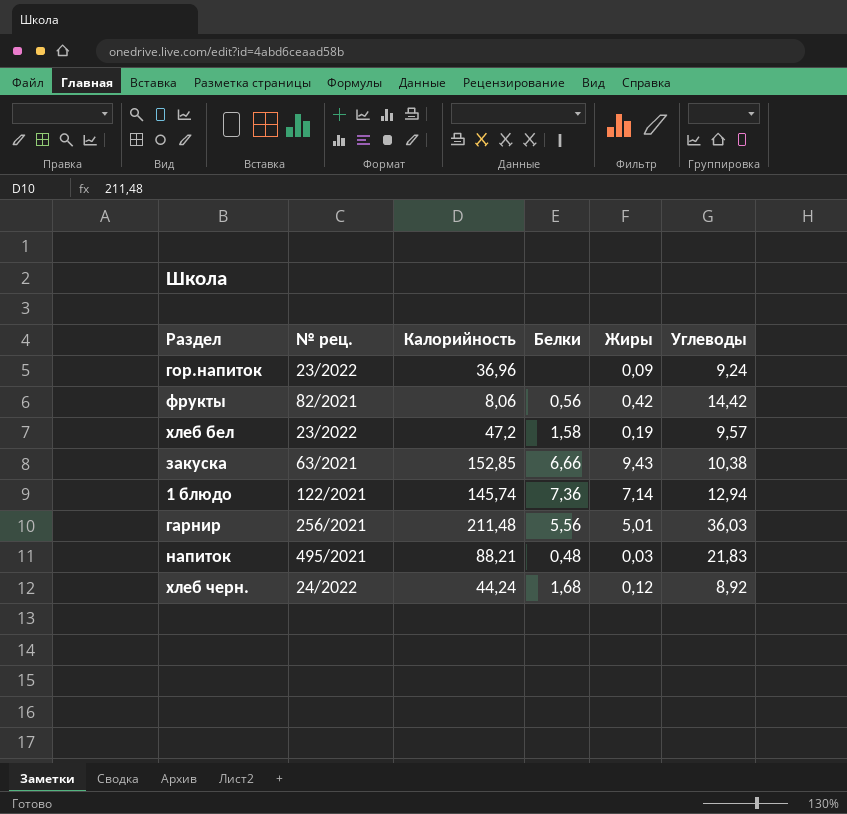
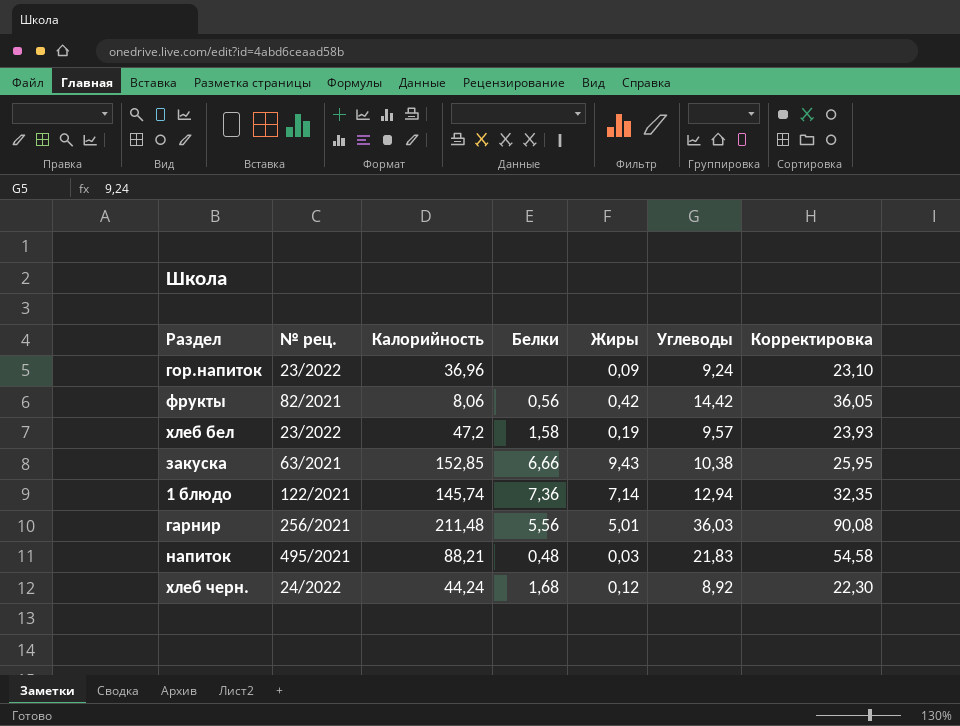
column Корректировка | formula: none -> [Углеводы] * 2,5

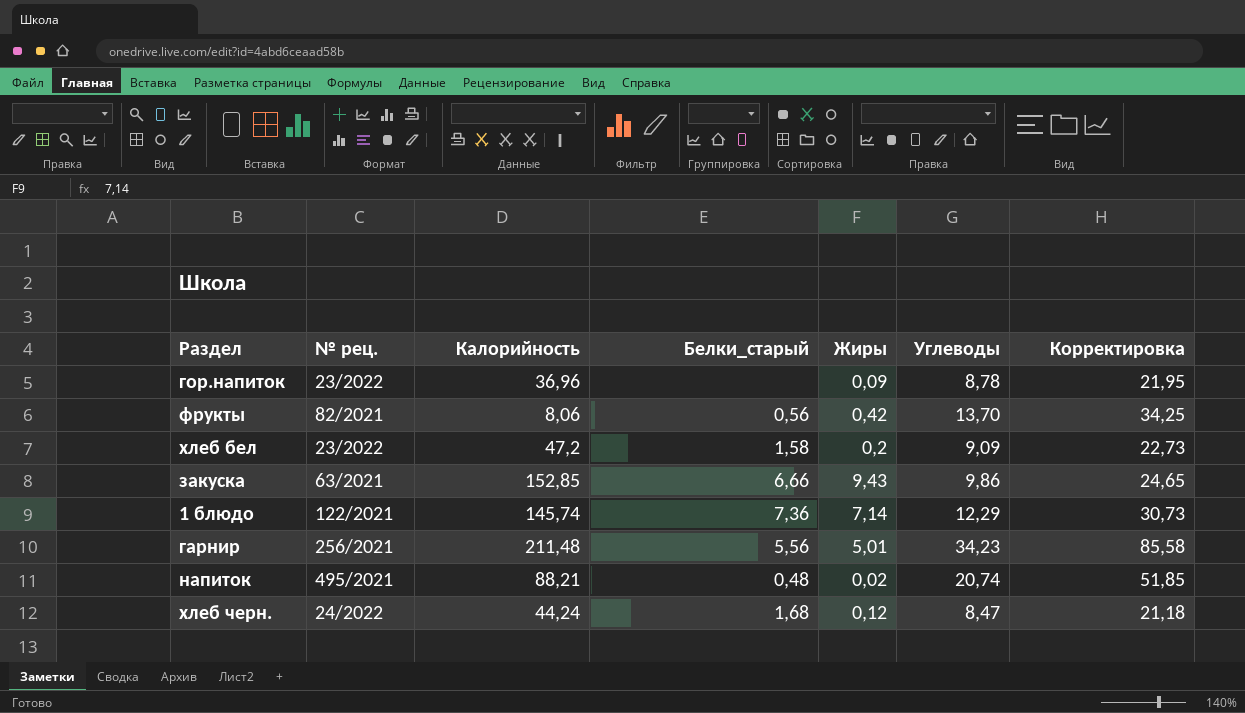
column name: Белки -> Белки_старый
гор.напиток | Углеводы: 9,24 -> 8,78
гор.напиток | Корректировка: 23,10 -> 21,95
фрукты | Углеводы: 14,42 -> 13,70
фрукты | Корректировка: 36,05 -> 34,25
хлеб бел | Жиры: 0,19 -> 0,2
хлеб бел | Углеводы: 9,57 -> 9,09
хлеб бел | Корректировка: 23,93 -> 22,73
закуска | Углеводы: 10,38 -> 9,86
закуска | Корректировка: 25,95 -> 24,65
1 блюдо | Углеводы: 12,94 -> 12,29
1 блюдо | Корректировка: 32,35 -> 30,73
гарнир | Углеводы: 36,03 -> 34,23
гарнир | Корректировка: 90,08 -> 85,58
напиток | Жиры: 0,03 -> 0,02
напиток | Углеводы: 21,83 -> 20,74
напиток | Корректировка: 54,58 -> 51,85
хлеб черн. | Углеводы: 8,92 -> 8,47
хлеб черн. | Корректировка: 22,30 -> 21,18

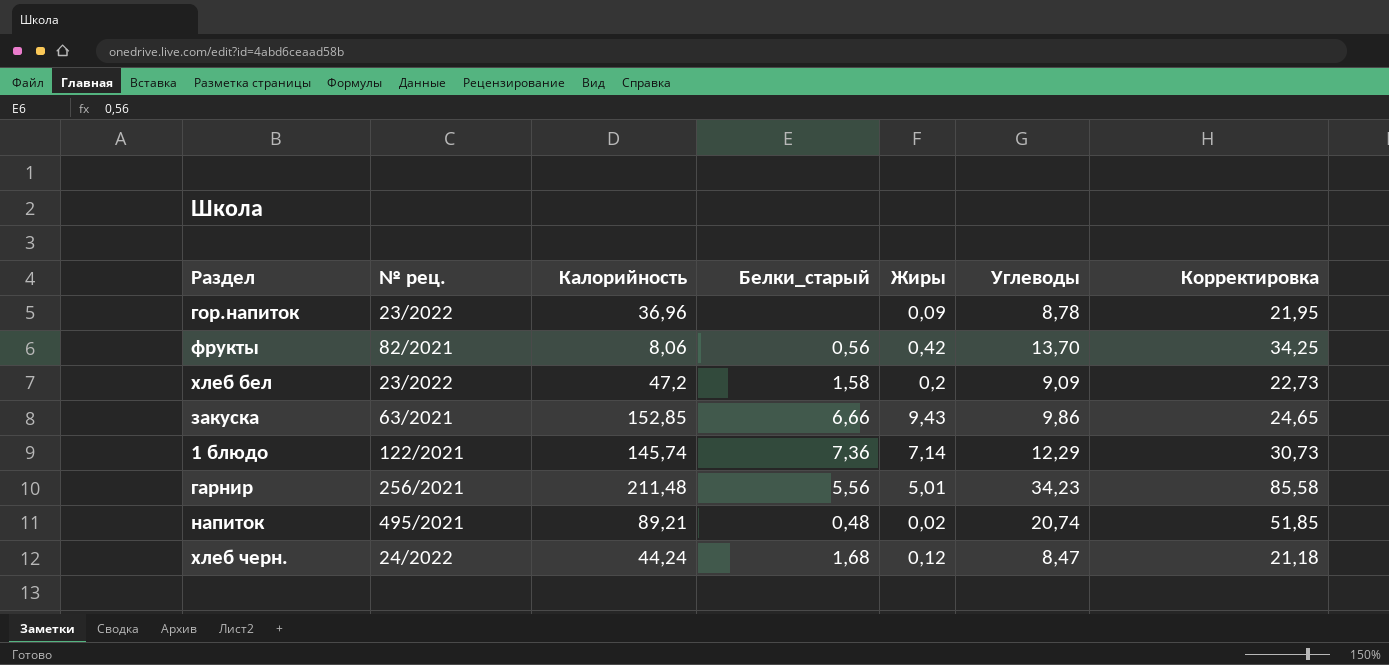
напиток | Калорийность: 88,21 -> 89,21

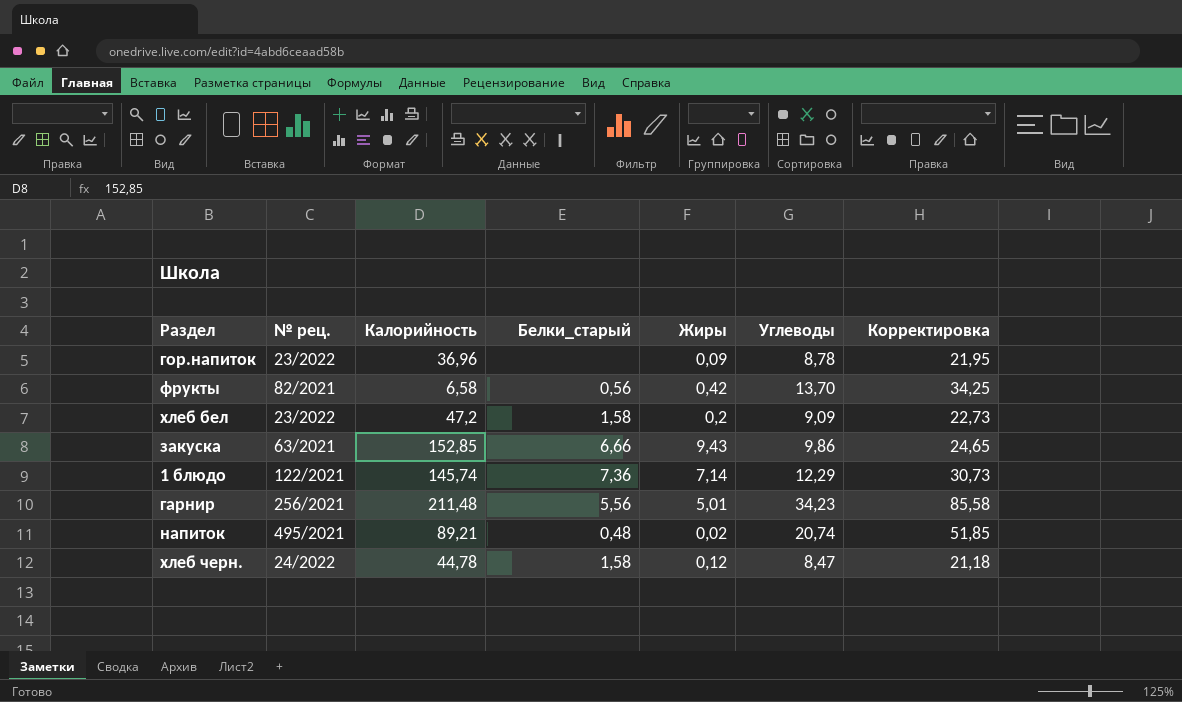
фрукты | Калорийность: 8,06 -> 6,58
хлеб черн. | Калорийность: 44,24 -> 44,78
хлеб черн. | Белки_старый: 1,68 -> 1,58

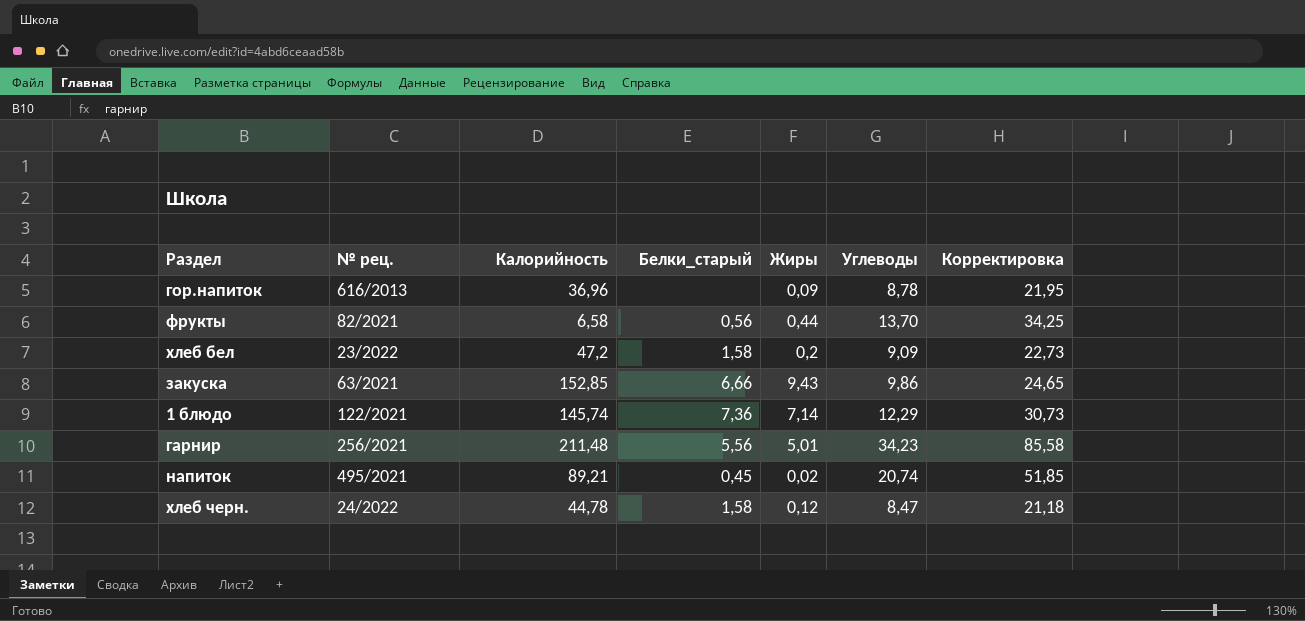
гор.напиток | № рец.: 23/2022 -> 616/2013
фрукты | Жиры: 0,42 -> 0,44
напиток | Белки_старый: 0,48 -> 0,45

